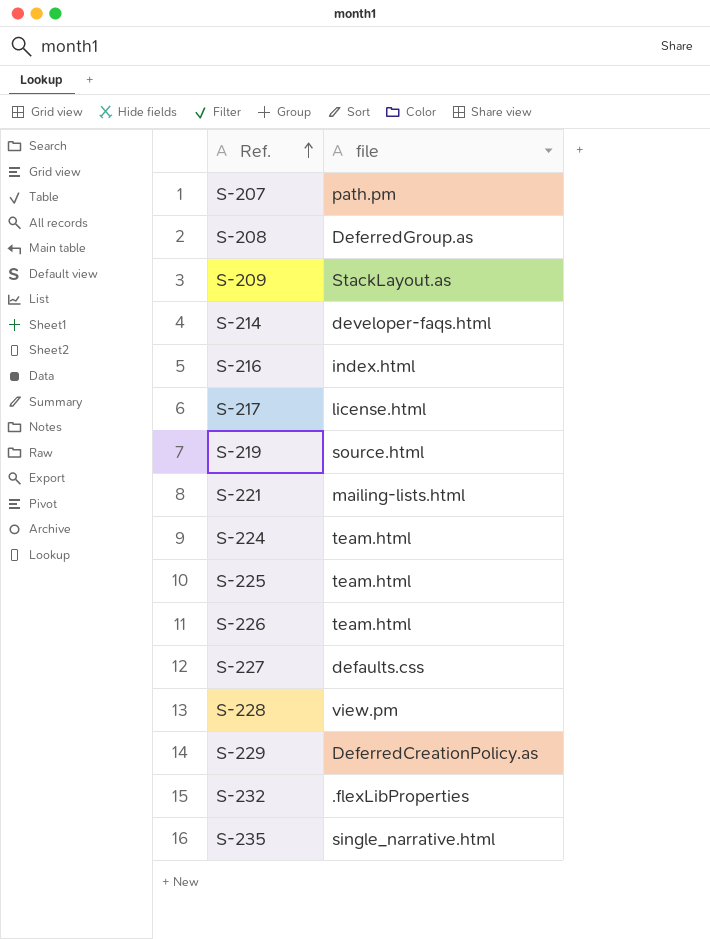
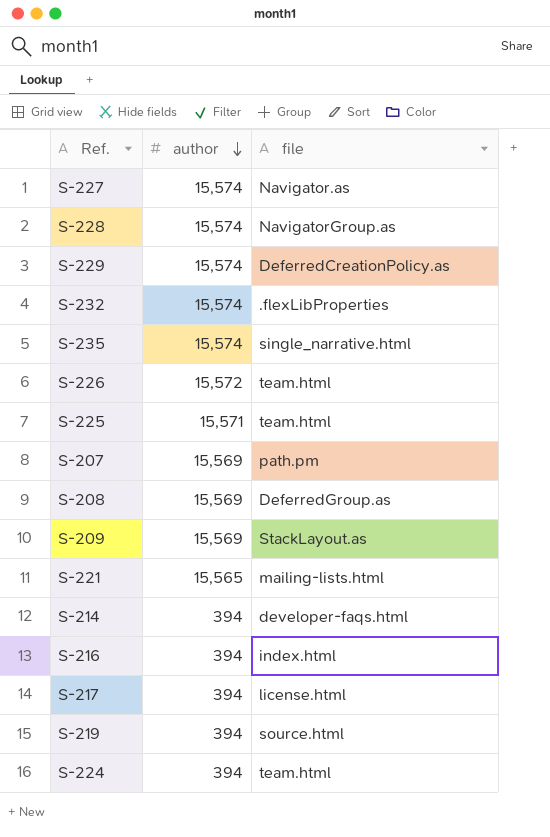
row order: Ref. ascending -> author descending
column author | position: none -> 2
S-227 | file: defaults.css -> Navigator.as
S-228 | file: view.pm -> NavigatorGroup.as

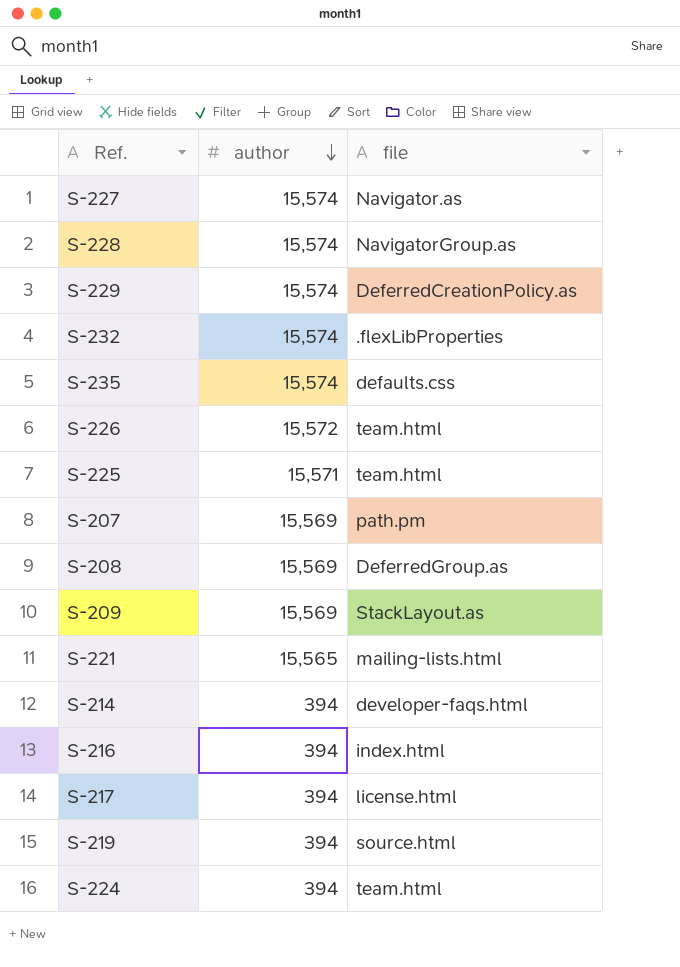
S-235 | file: single_narrative.html -> defaults.css

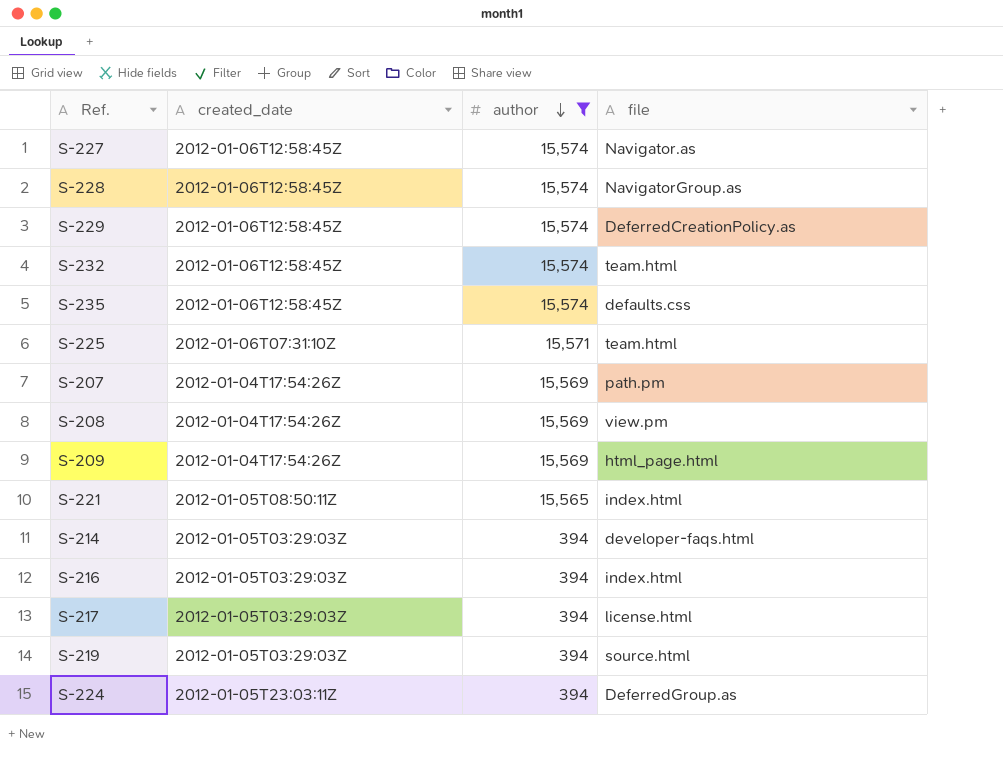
filter: none -> author != 15,572
column created_date | position: none -> 2
S-232 | file: .flexLibProperties -> team.html
S-208 | file: DeferredGroup.as -> view.pm
S-209 | file: StackLayout.as -> html_page.html
S-221 | file: mailing-lists.html -> index.html
S-224 | file: team.html -> DeferredGroup.as

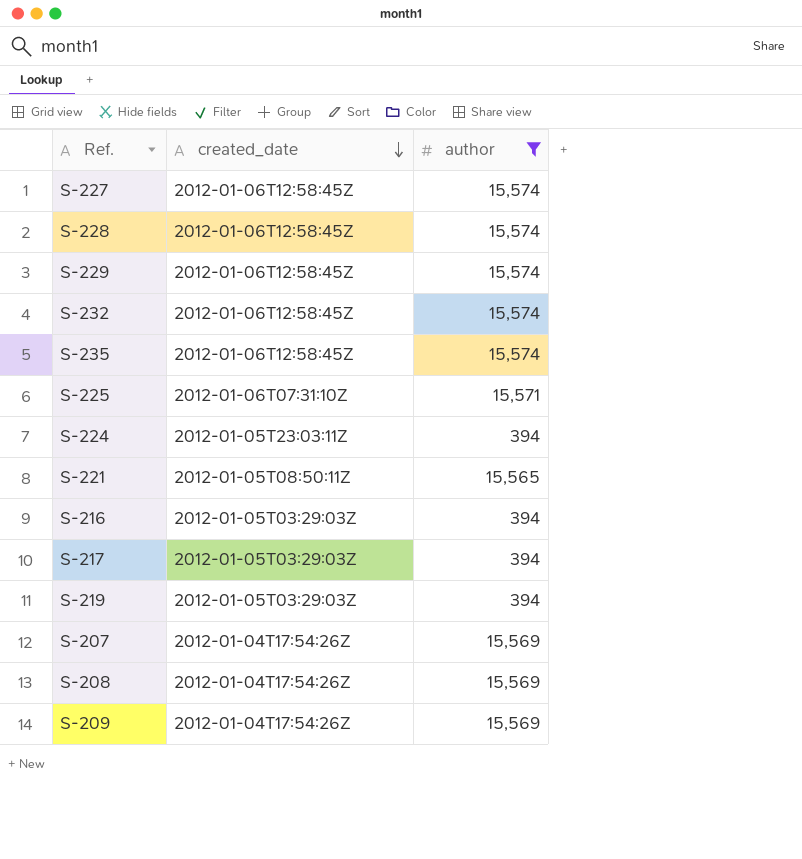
row order: author descending -> created_date descending
column file | position: 4 -> none
row S-214: 2012-01-05T03:29:03Z | 394 | developer-faqs.html -> none

